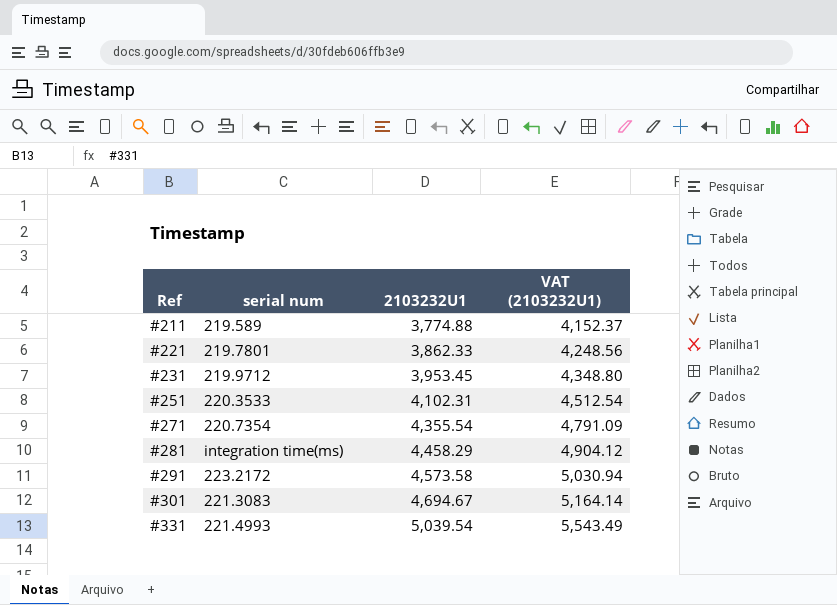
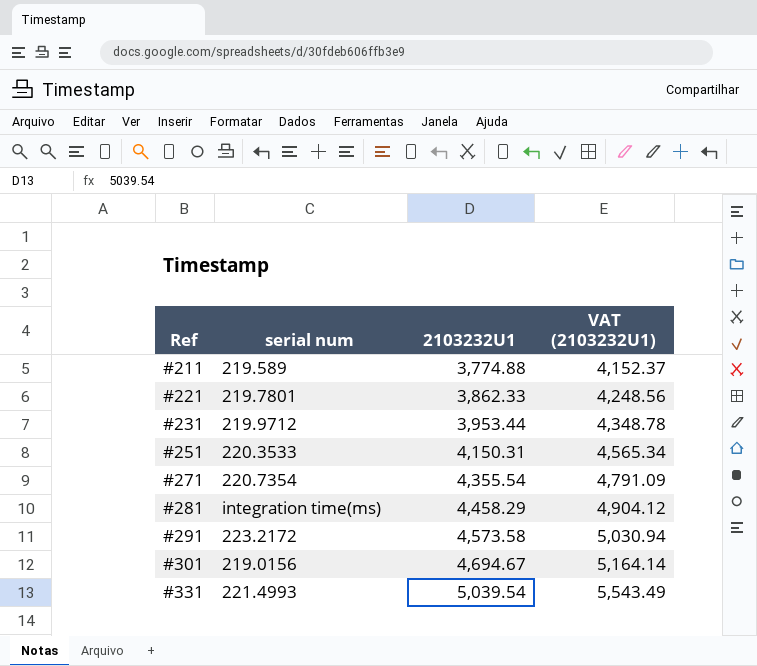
#231 | 2103232U1: 3,953.45 -> 3,953.44
#231 | VAT (2103232U1): 4,348.80 -> 4,348.78
#251 | 2103232U1: 4,102.31 -> 4,150.31
#251 | VAT (2103232U1): 4,512.54 -> 4,565.34
#301 | serial num: 221.3083 -> 219.0156

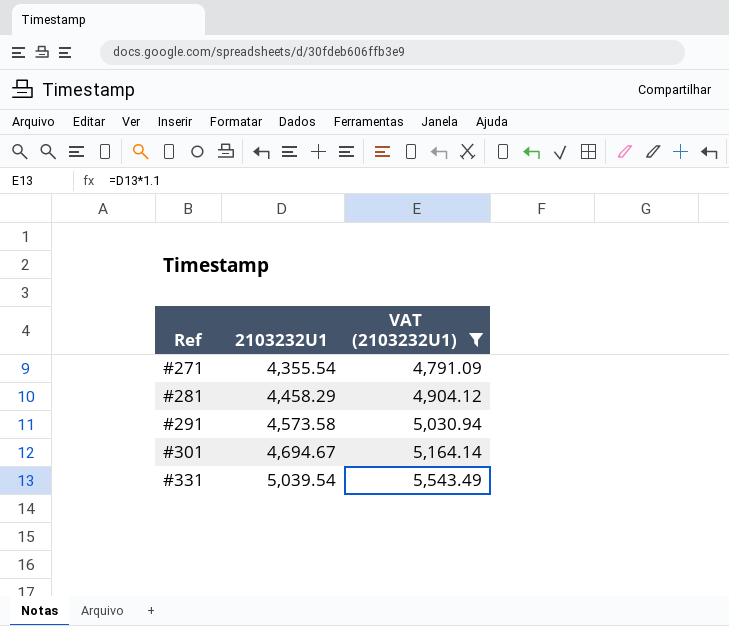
filter: none -> VAT (2103232U1) >= 4,791.09
column serial num | position: 2 -> none

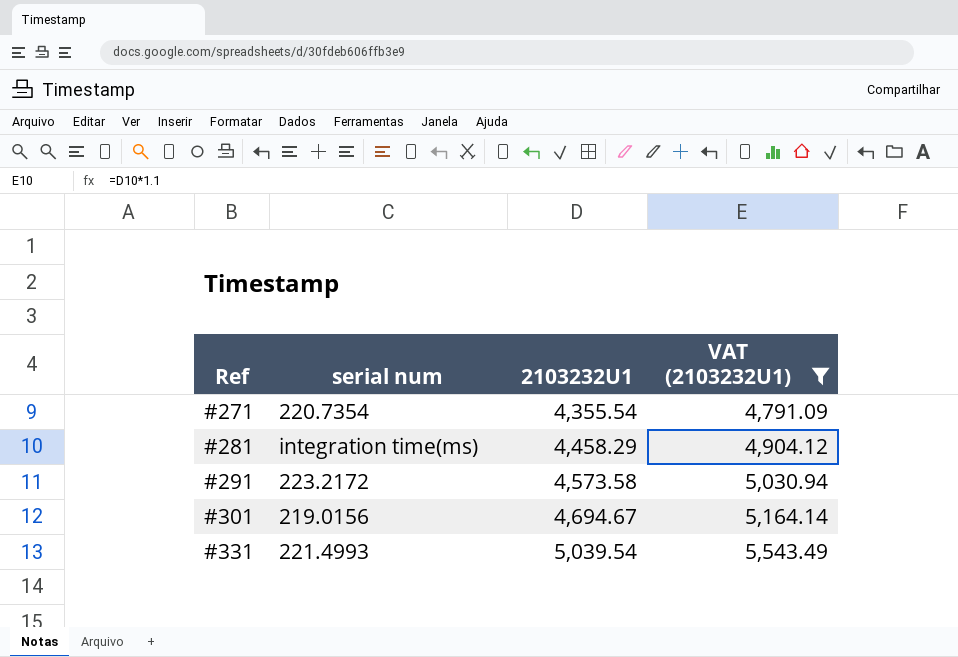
column serial num | position: none -> 2

